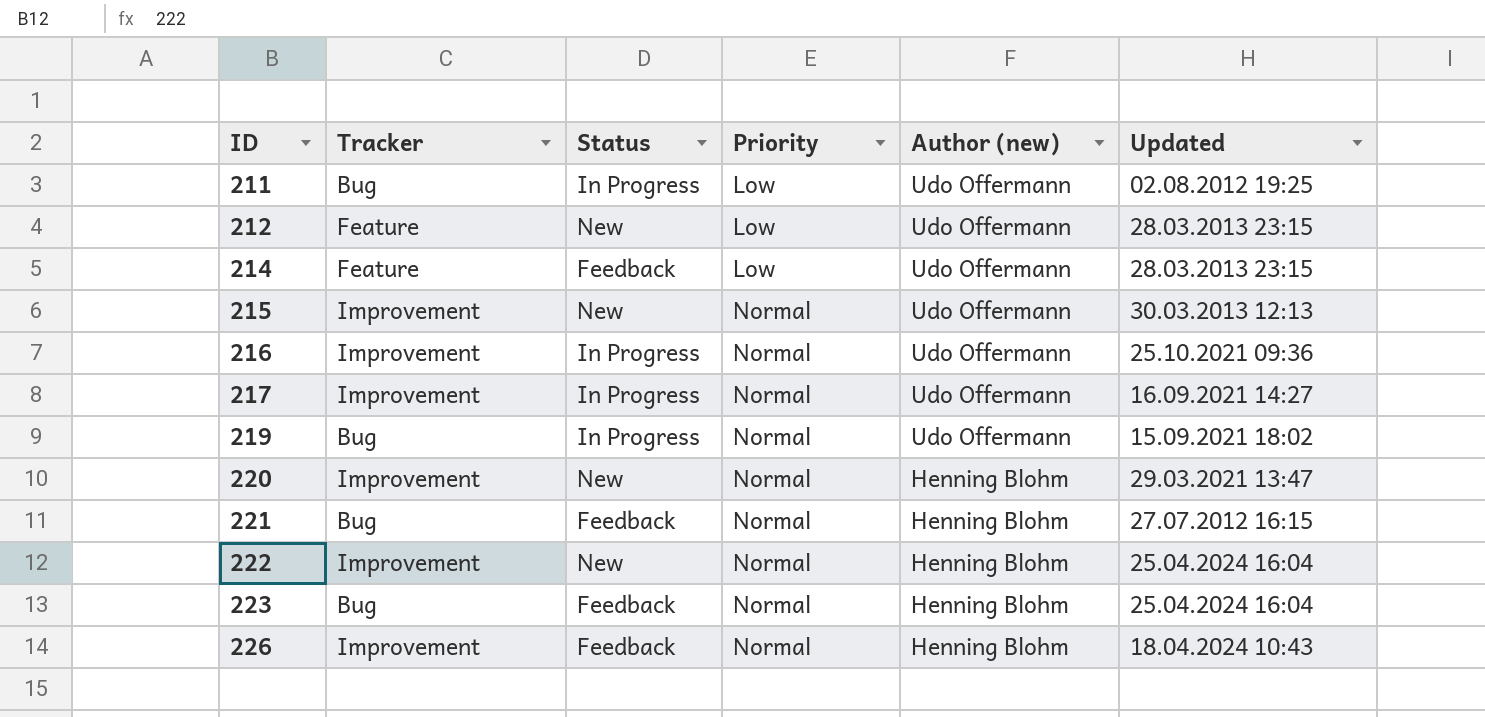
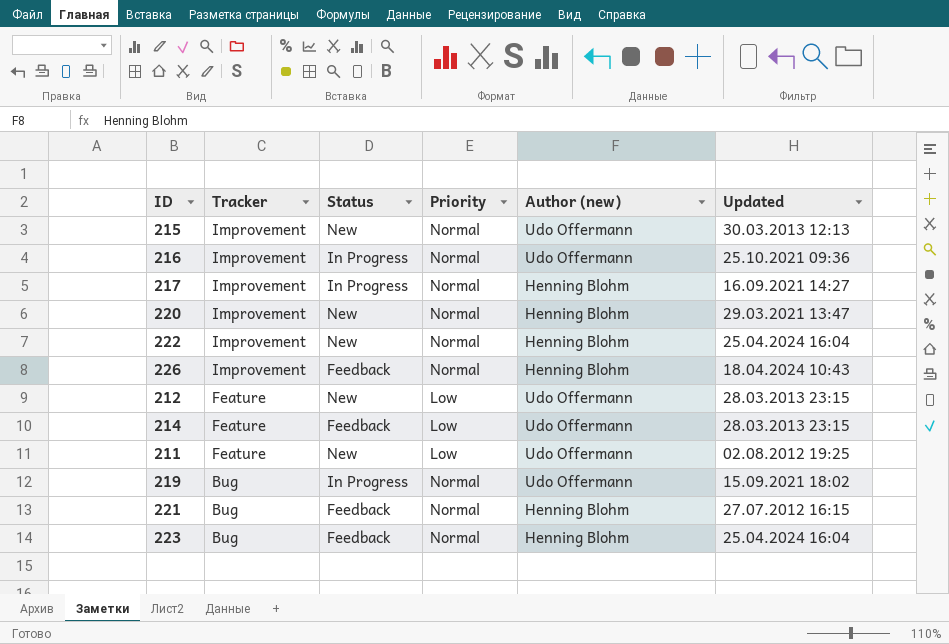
row order: ID ascending -> Tracker descending
217 | Author (new): Udo Offermann -> Henning Blohm
211 | Tracker: Bug -> Feature
211 | Status: In Progress -> New

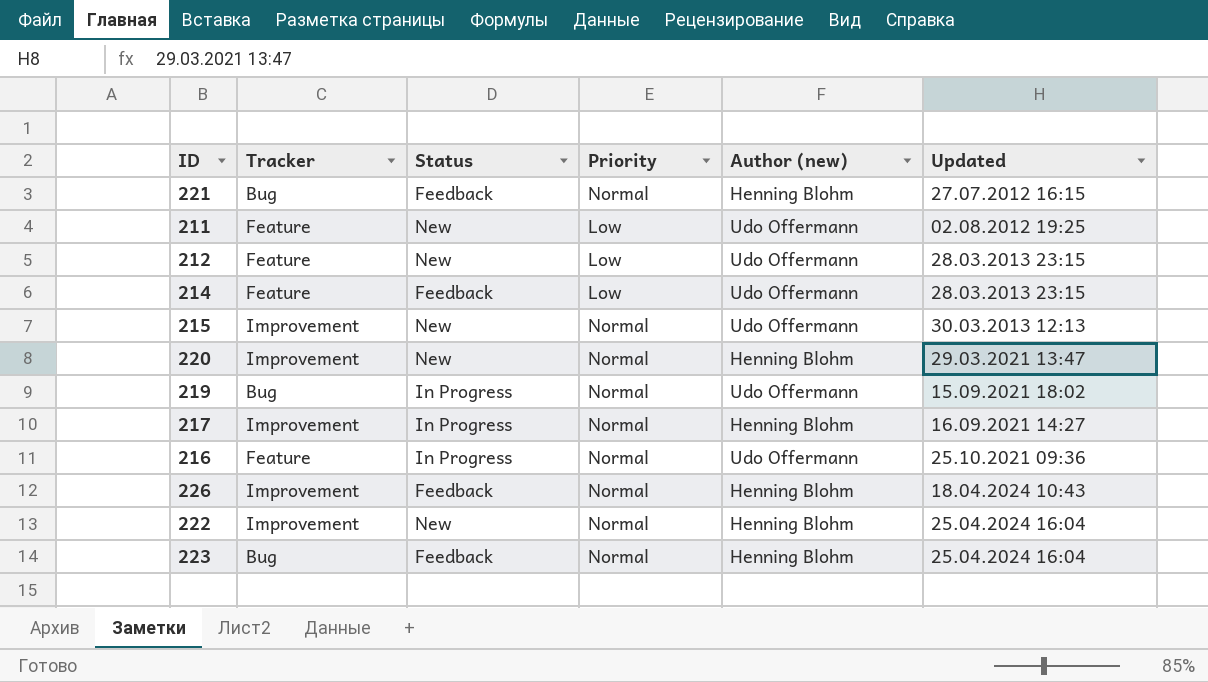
row order: Tracker descending -> Updated ascending
216 | Tracker: Improvement -> Feature

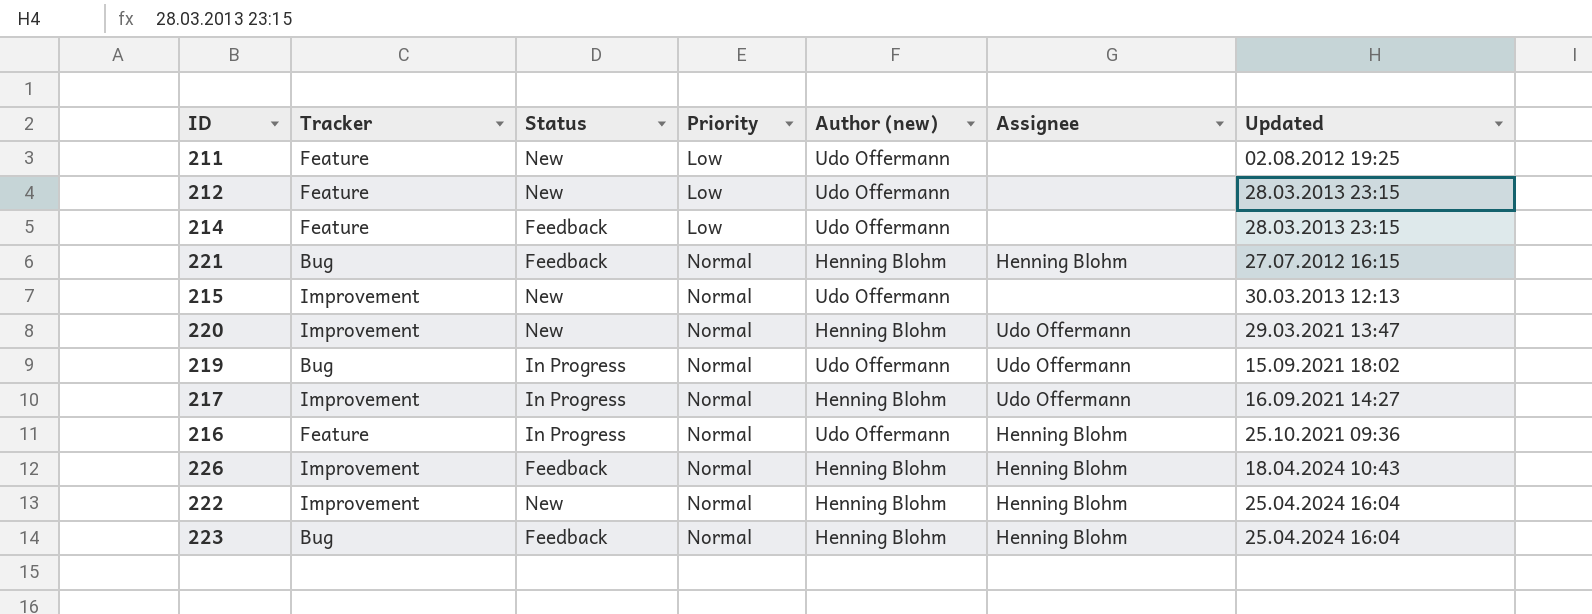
row order: Updated ascending -> Priority ascending
column Assignee | position: none -> 6

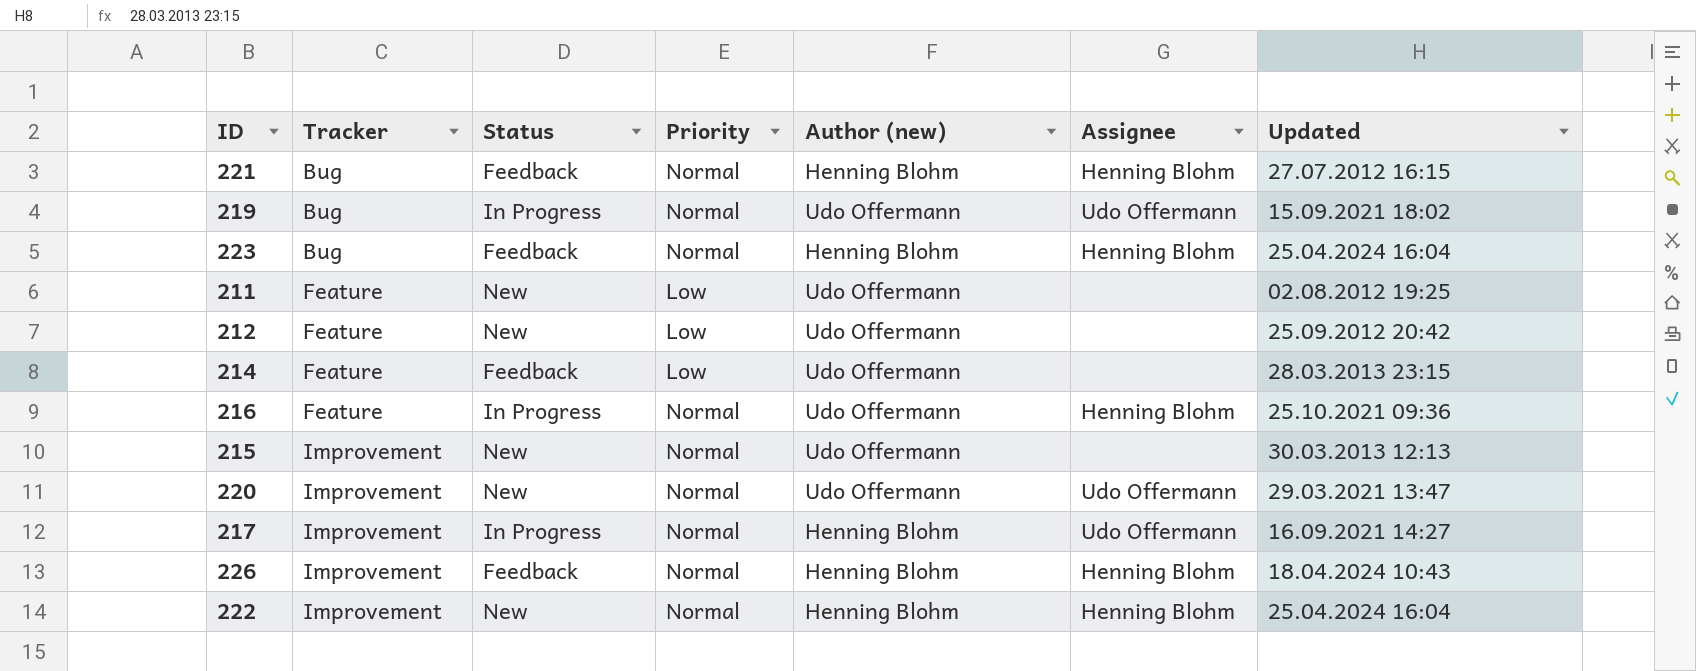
row order: Priority ascending -> Tracker ascending
212 | Updated: 28.03.2013 23:15 -> 25.09.2012 20:42
220 | Author (new): Henning Blohm -> Udo Offermann

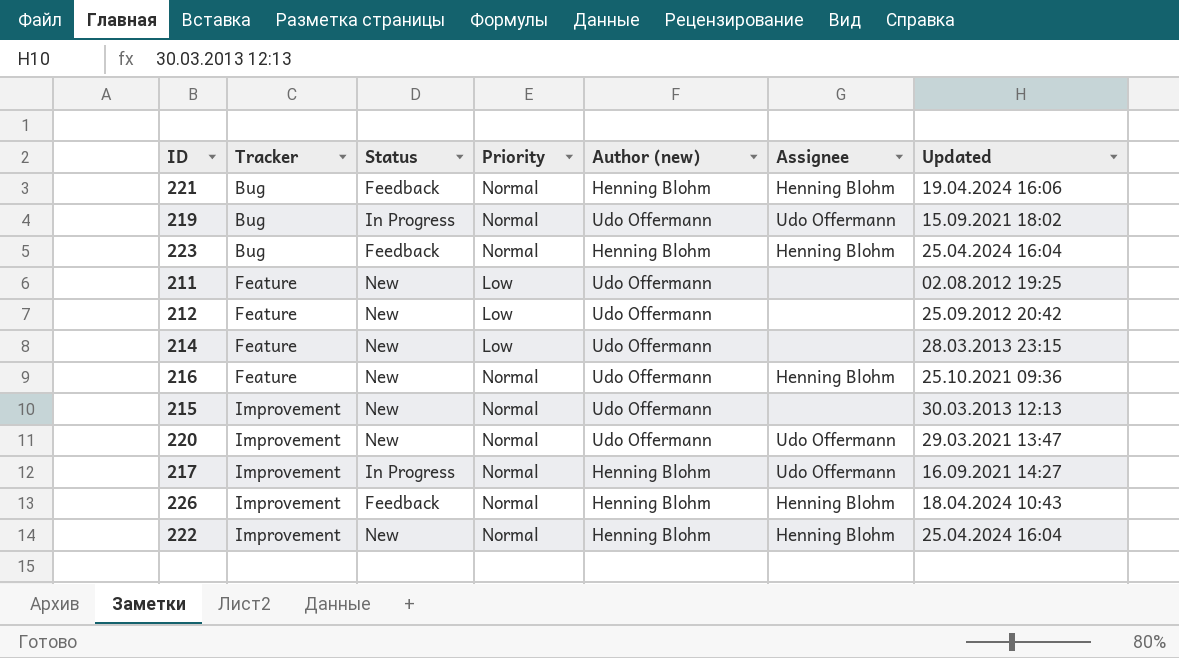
221 | Updated: 27.07.2012 16:15 -> 19.04.2024 16:06
214 | Status: Feedback -> New
216 | Status: In Progress -> New

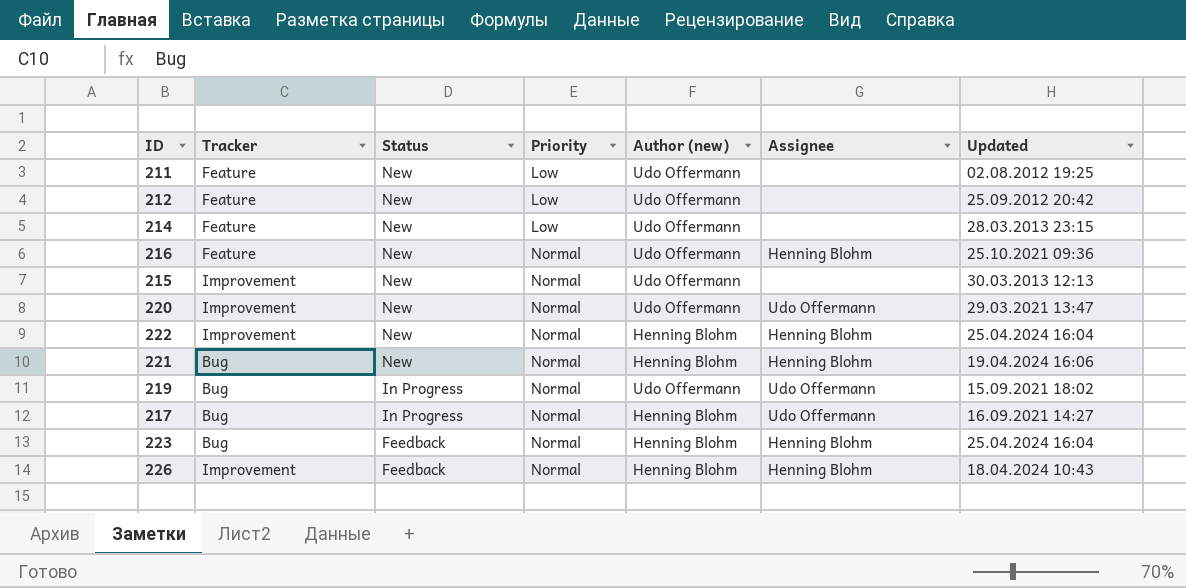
row order: Tracker ascending -> Status descending
221 | Status: Feedback -> New
217 | Tracker: Improvement -> Bug

